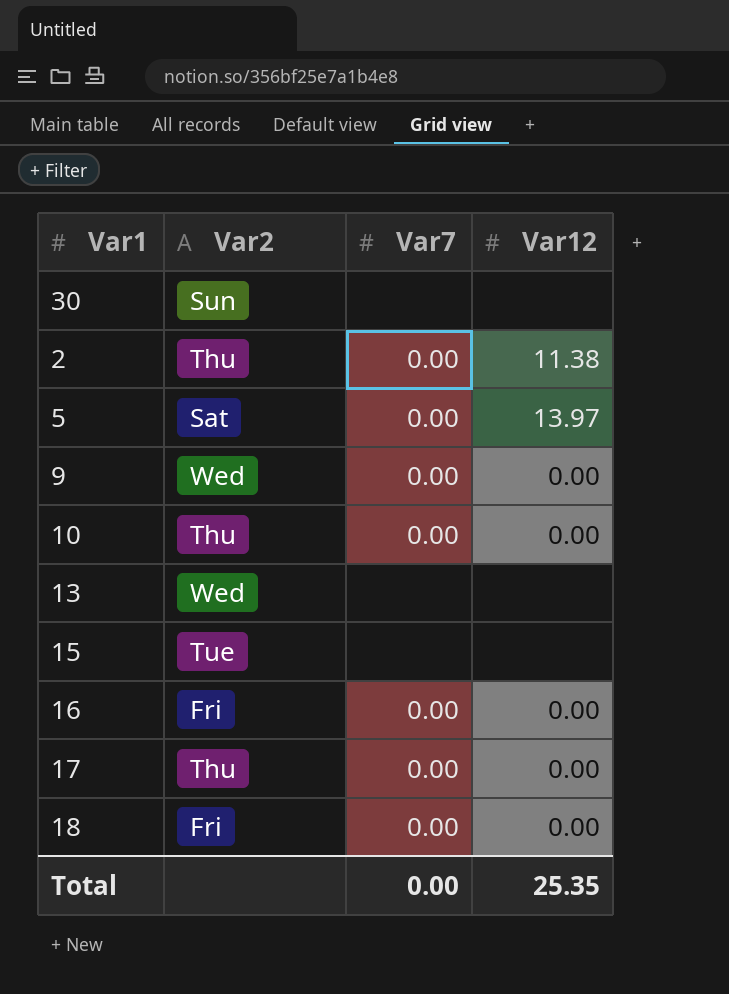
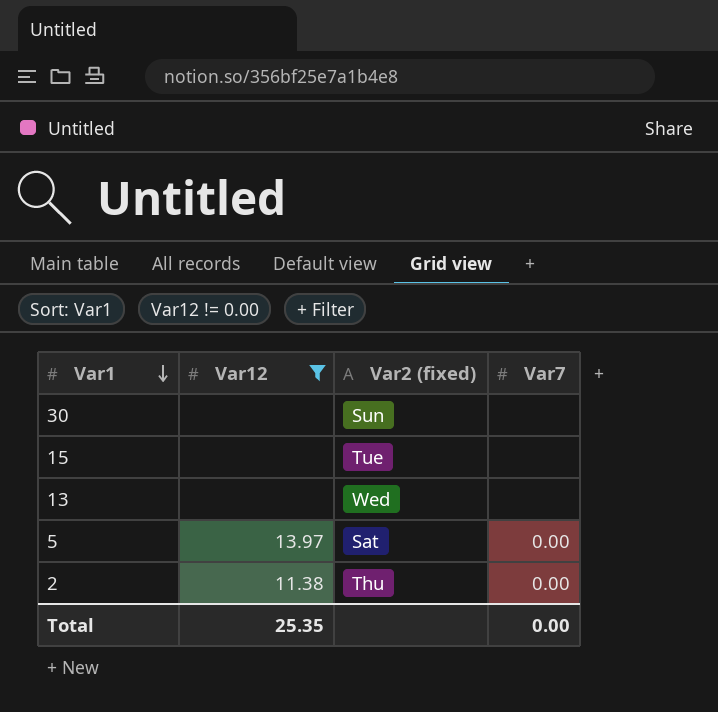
filter: none -> Var12 != 0.00
row order: none -> Var1 descending
column Var12 | position: 4 -> 2
column name: Var2 -> Var2 (fixed)

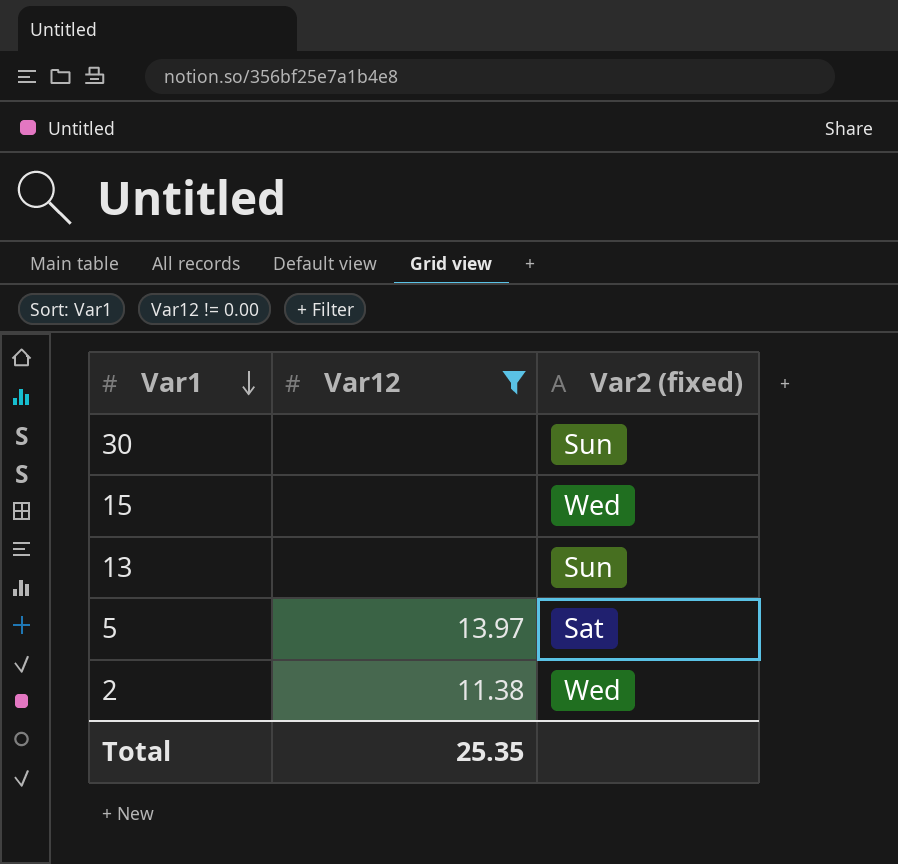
column Var7 | position: 4 -> none
15 | Var2 (fixed): Tue -> Wed
13 | Var2 (fixed): Wed -> Sun
2 | Var2 (fixed): Thu -> Wed

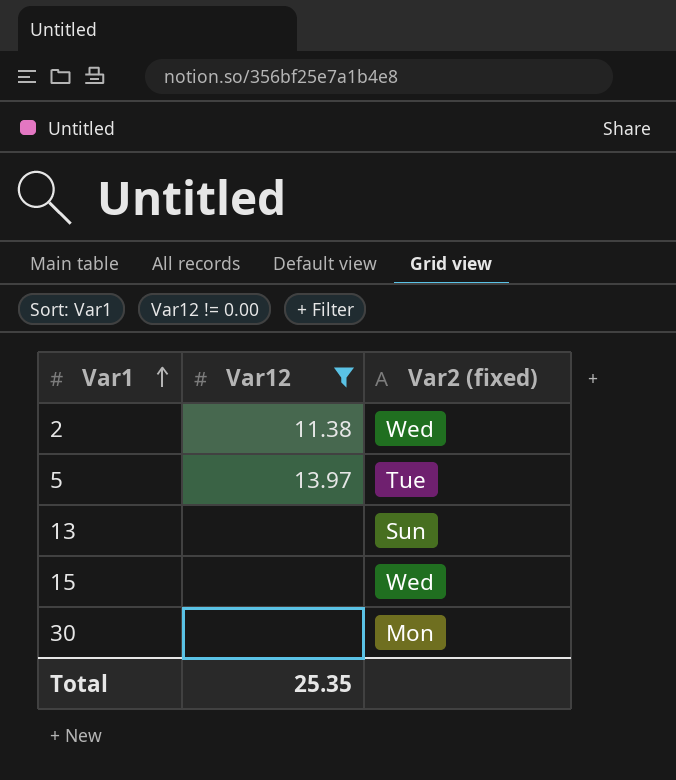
row order: Var1 descending -> Var1 ascending
5 | Var2 (fixed): Sat -> Tue
30 | Var2 (fixed): Sun -> Mon

